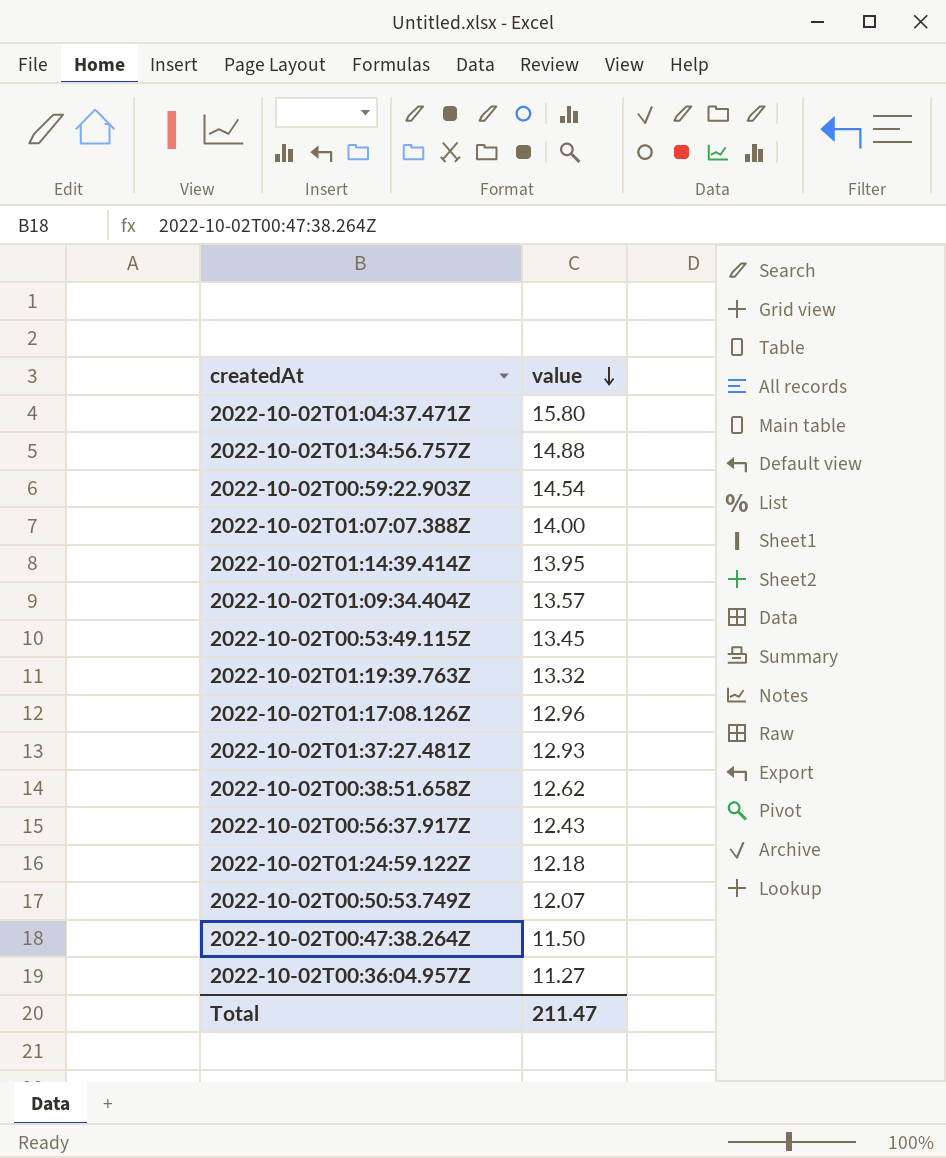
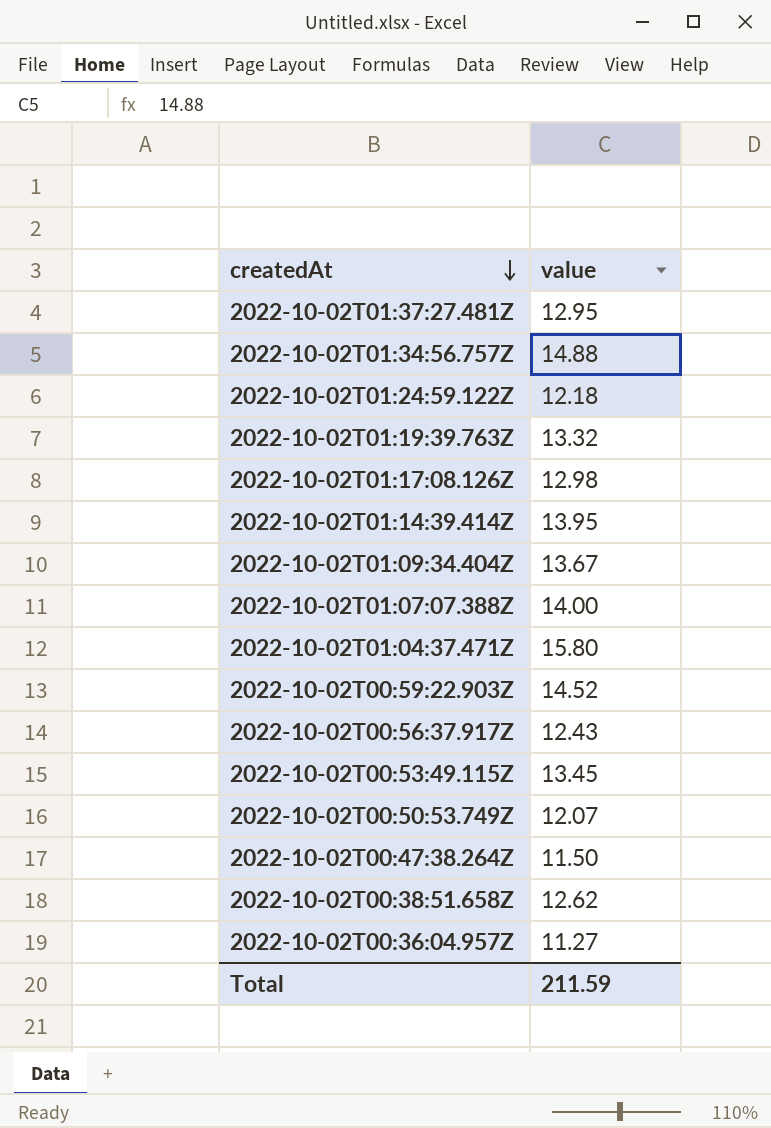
row order: value descending -> createdAt descending
2022-10-02T01:37:27.481Z | value: 12.93 -> 12.95
2022-10-02T01:17:08.126Z | value: 12.96 -> 12.98
2022-10-02T01:09:34.404Z | value: 13.57 -> 13.67
2022-10-02T00:59:22.903Z | value: 14.54 -> 14.52
Total | value: 211.47 -> 211.59

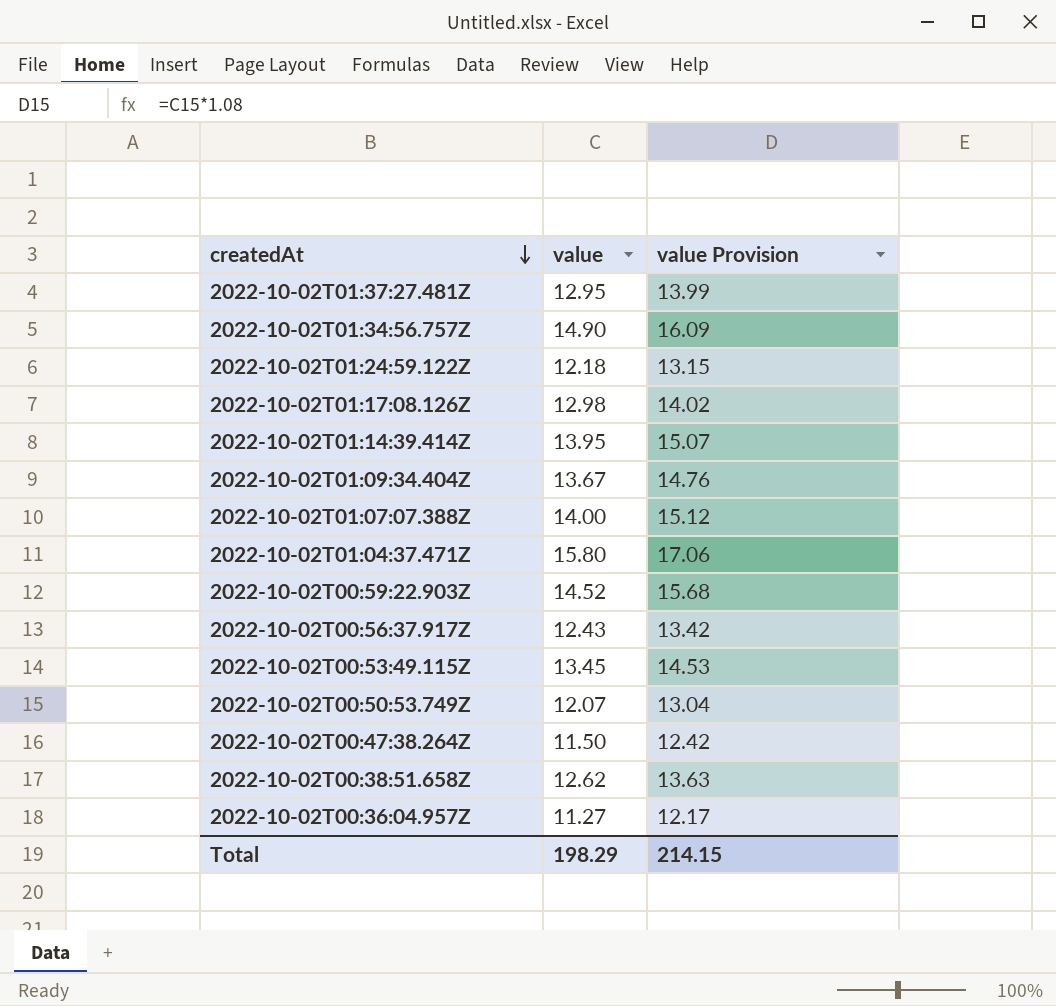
column value Provision | formula: none -> [value] * 1.08
row 2022-10-02T01:19:39.763Z: 13.32 -> none
2022-10-02T01:34:56.757Z | value: 14.88 -> 14.90
Total | value: 211.59 -> 198.29

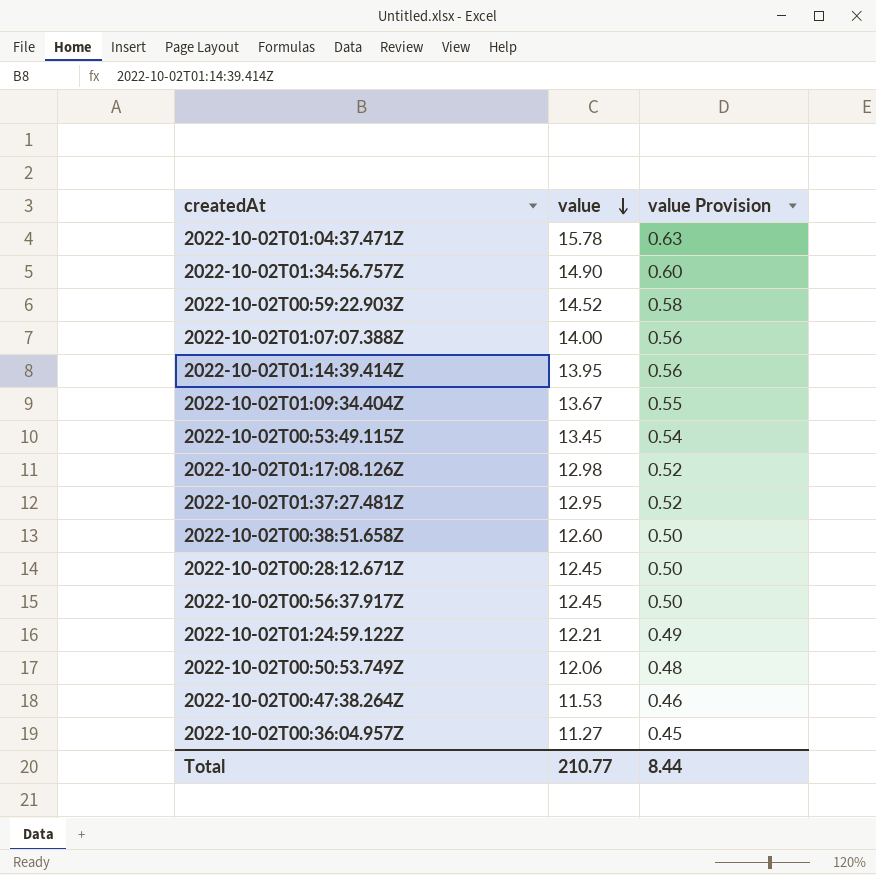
row order: createdAt descending -> value descending
column value Provision | formula: [value] * 1.08 -> [value] * 0.04
2022-10-02T01:04:37.471Z | value: 15.80 -> 15.78
2022-10-02T00:38:51.658Z | value: 12.62 -> 12.60
row 2022-10-02T00:28:12.671Z: none -> 12.45 | 0.50
2022-10-02T00:56:37.917Z | value: 12.43 -> 12.45
2022-10-02T01:24:59.122Z | value: 12.18 -> 12.21
2022-10-02T00:50:53.749Z | value: 12.07 -> 12.06
2022-10-02T00:47:38.264Z | value: 11.50 -> 11.53
Total | value: 198.29 -> 210.77
Total | value Provision: 214.15 -> 8.44

